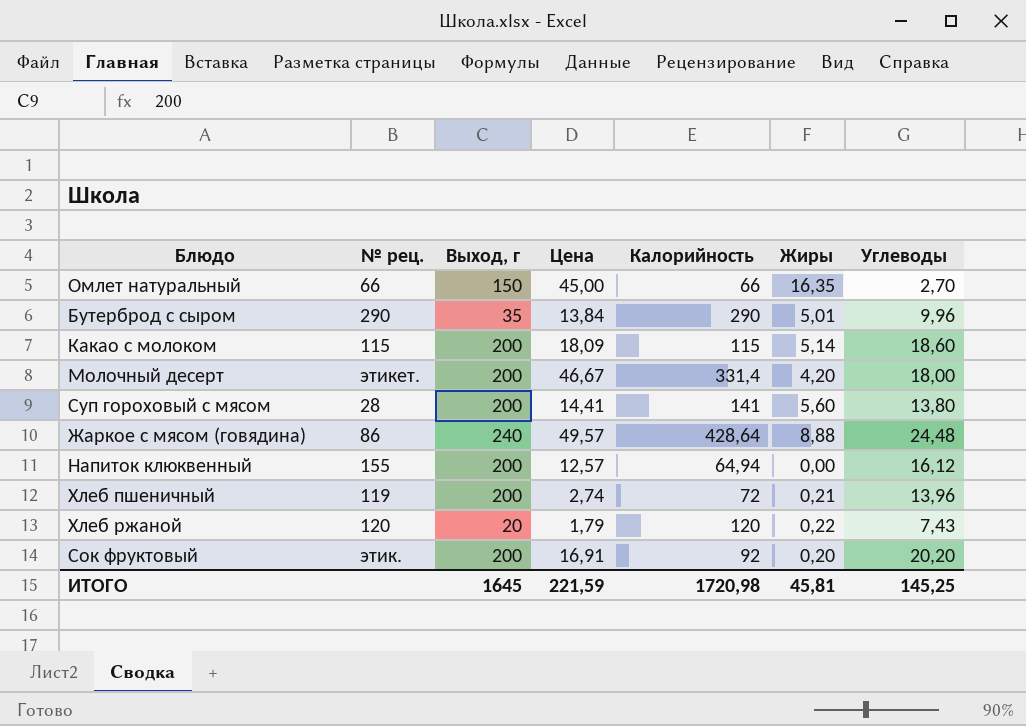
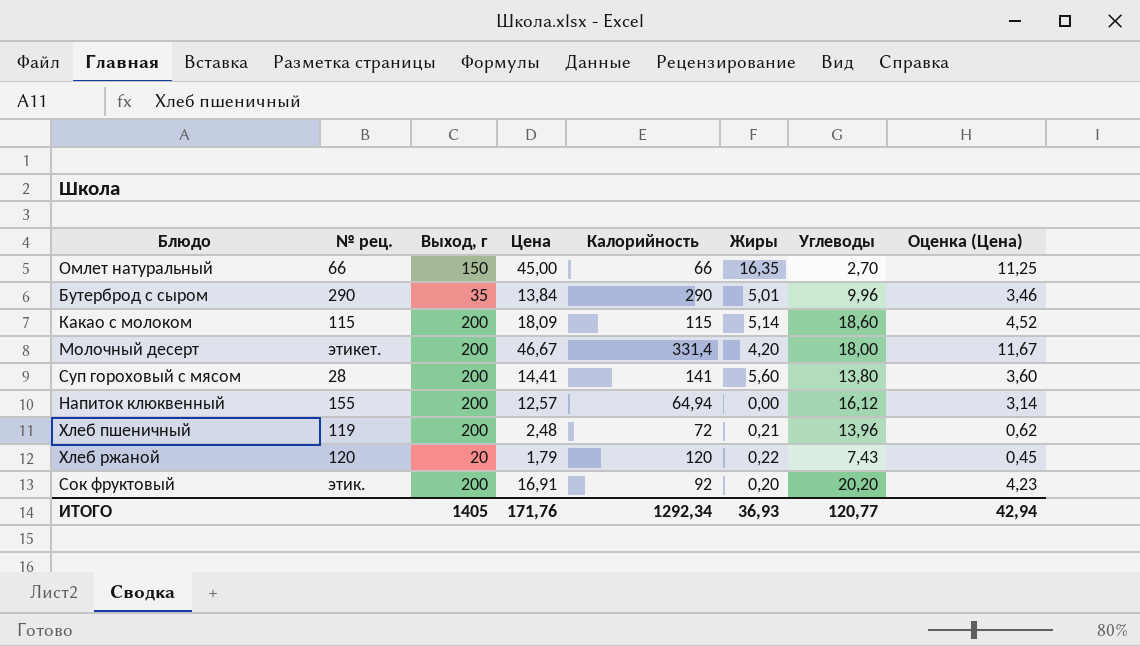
column Оценка (Цена) | formula: none -> [Цена] * 0,25
row Жаркое с мясом (говядина): 86 | 240 | 49,57 | 428,64 | 8,88 | 24,48 -> none
Хлеб пшеничный | Цена: 2,74 -> 2,48
ИТОГО | Выход, г: 1645 -> 1405
ИТОГО | Цена: 221,59 -> 171,76
ИТОГО | Калорийность: 1720,98 -> 1292,34
ИТОГО | Жиры: 45,81 -> 36,93
ИТОГО | Углеводы: 145,25 -> 120,77

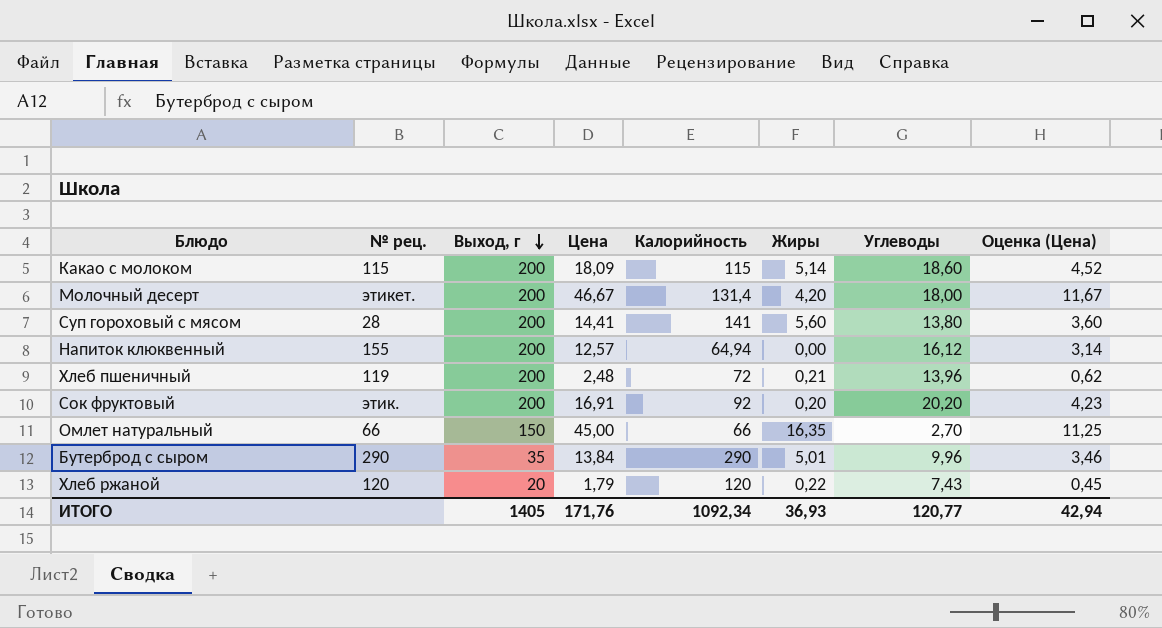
row order: none -> Выход, г descending
Молочный десерт | Калорийность: 331,4 -> 131,4
ИТОГО | Калорийность: 1292,34 -> 1092,34

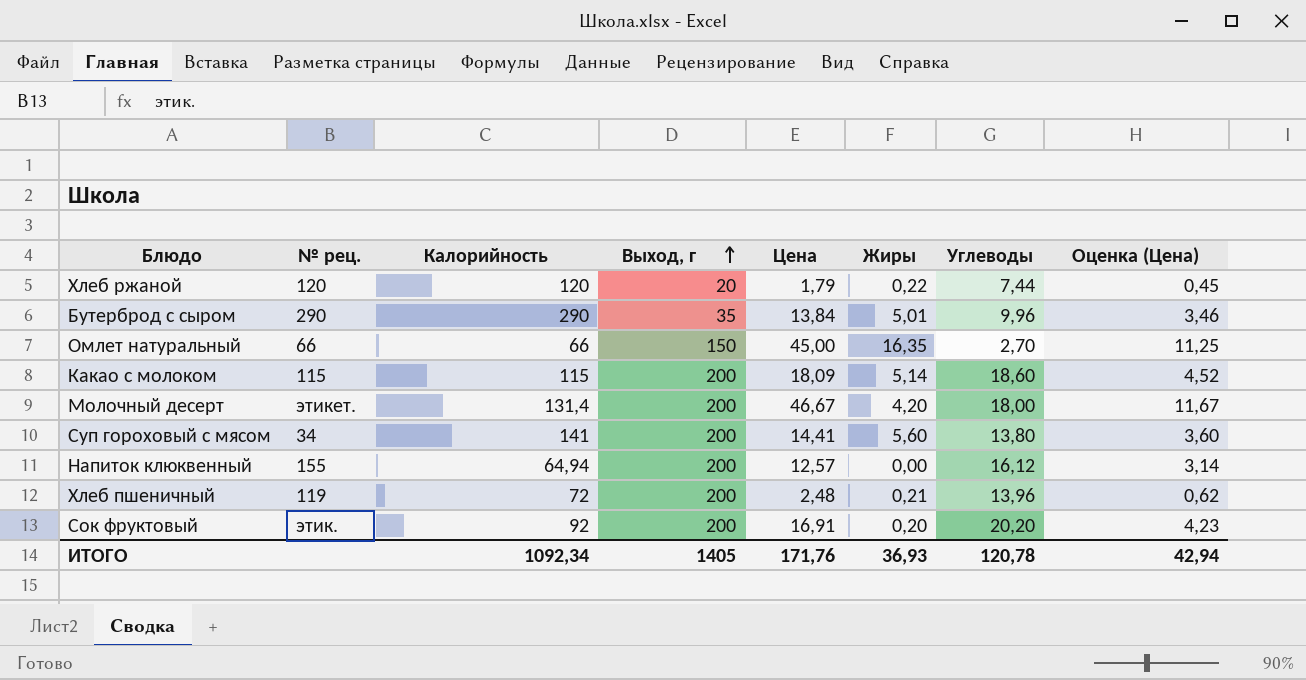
row order: Выход, г descending -> Выход, г ascending
column Калорийность | position: 5 -> 3
Хлеб ржаной | Углеводы: 7,43 -> 7,44
Суп гороховый с мясом | № рец.: 28 -> 34
ИТОГО | Углеводы: 120,77 -> 120,78

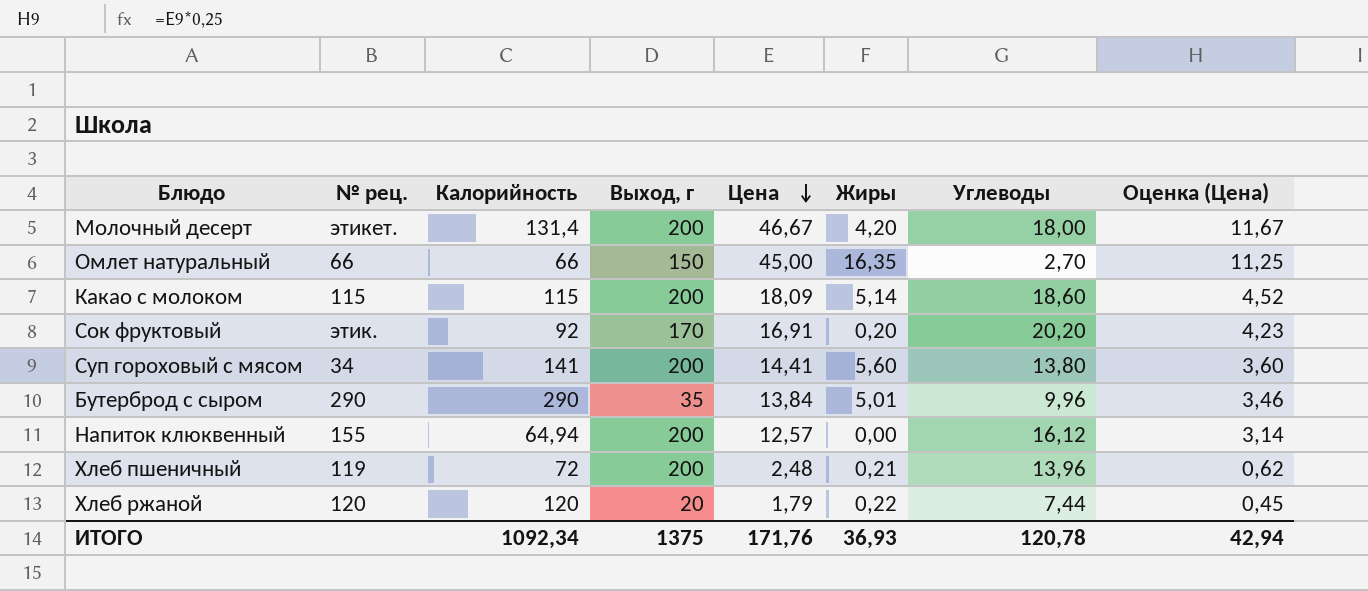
row order: Выход, г ascending -> Цена descending
Сок фруктовый | Выход, г: 200 -> 170
ИТОГО | Выход, г: 1405 -> 1375

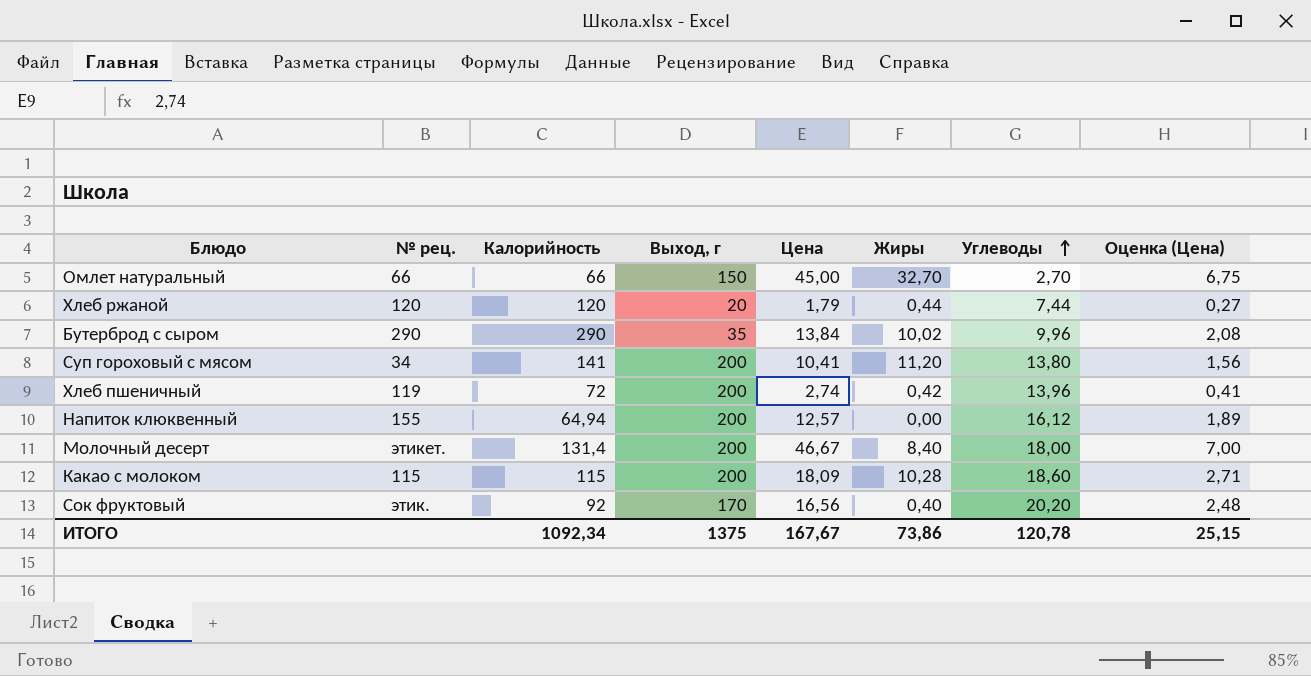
row order: Цена descending -> Углеводы ascending
column Оценка (Цена) | formula: [Цена] * 0,25 -> [Цена] * 0,15
Омлет натуральный | Жиры: 16,35 -> 32,70
Хлеб ржаной | Жиры: 0,22 -> 0,44
Бутерброд с сыром | Жиры: 5,01 -> 10,02
Суп гороховый с мясом | Цена: 14,41 -> 10,41
Суп гороховый с мясом | Жиры: 5,60 -> 11,20
Хлеб пшеничный | Цена: 2,48 -> 2,74
Хлеб пшеничный | Жиры: 0,21 -> 0,42
Молочный десерт | Жиры: 4,20 -> 8,40
Какао с молоком | Жиры: 5,14 -> 10,28
Сок фруктовый | Цена: 16,91 -> 16,56
Сок фруктовый | Жиры: 0,20 -> 0,40
ИТОГО | Цена: 171,76 -> 167,67
ИТОГО | Жиры: 36,93 -> 73,86
ИТОГО | Оценка (Цена): 42,94 -> 25,15

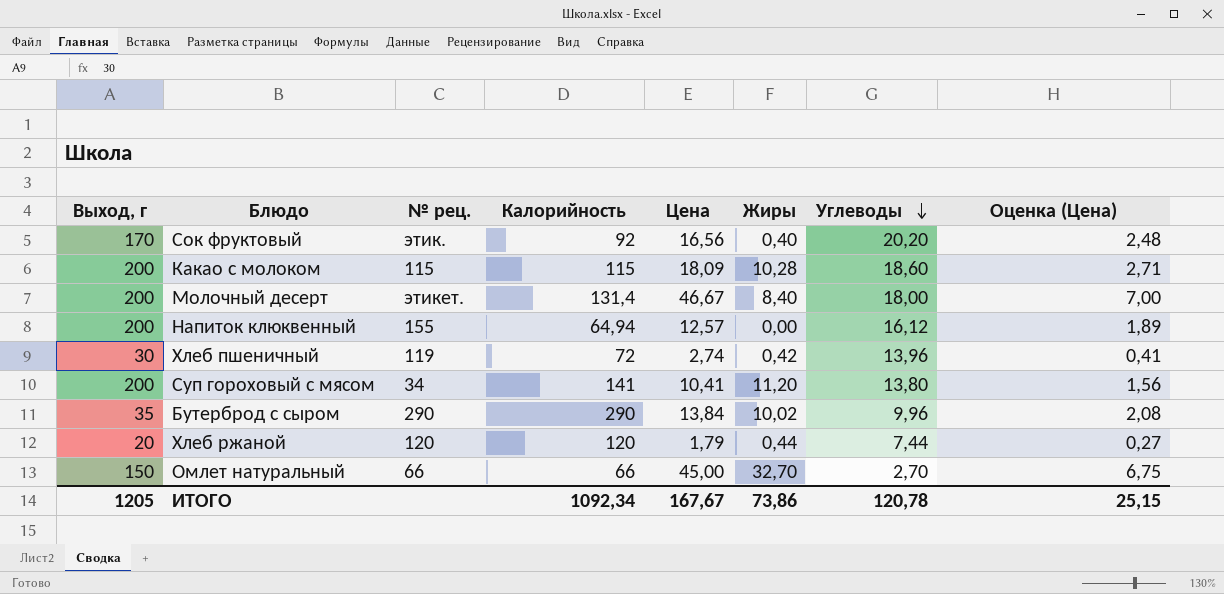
row order: Углеводы ascending -> Углеводы descending
column Выход, г | position: 4 -> 1
Хлеб пшеничный | Выход, г: 200 -> 30
ИТОГО | Выход, г: 1375 -> 1205

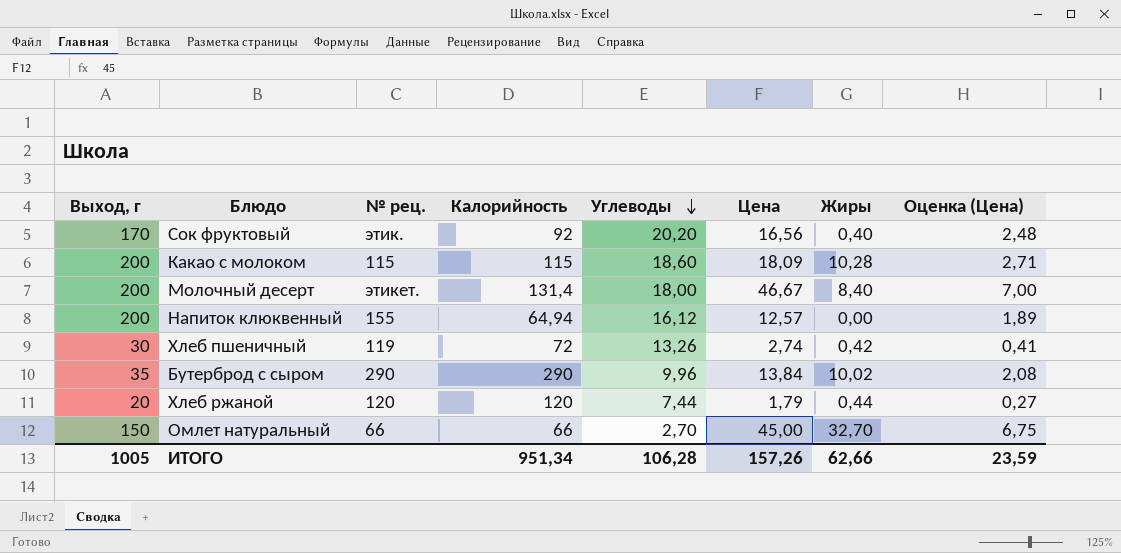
column Углеводы | position: 7 -> 5
row Суп гороховый с мясом: 200 | 34 | 141 | 10,41 | 11,20 | 13,80 | 1,56 -> none
Хлеб пшеничный | Углеводы: 13,96 -> 13,26
ИТОГО | Выход, г: 1205 -> 1005
ИТОГО | Калорийность: 1092,34 -> 951,34
ИТОГО | Углеводы: 120,78 -> 106,28
ИТОГО | Цена: 167,67 -> 157,26
ИТОГО | Жиры: 73,86 -> 62,66
ИТОГО | Оценка (Цена): 25,15 -> 23,59

